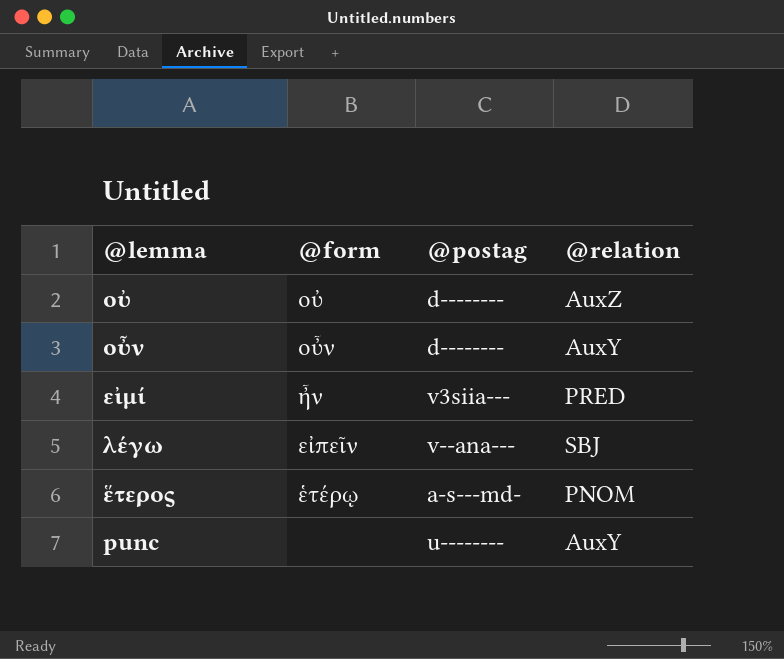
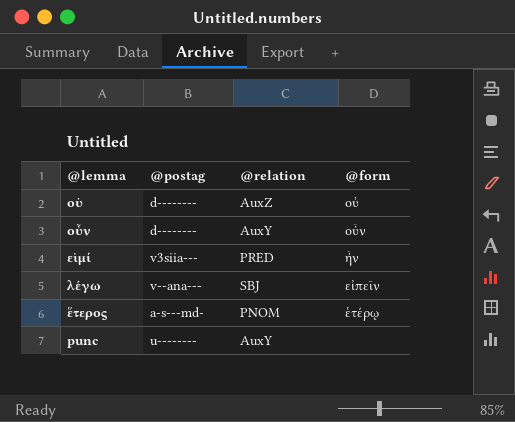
column @form | position: 2 -> 4

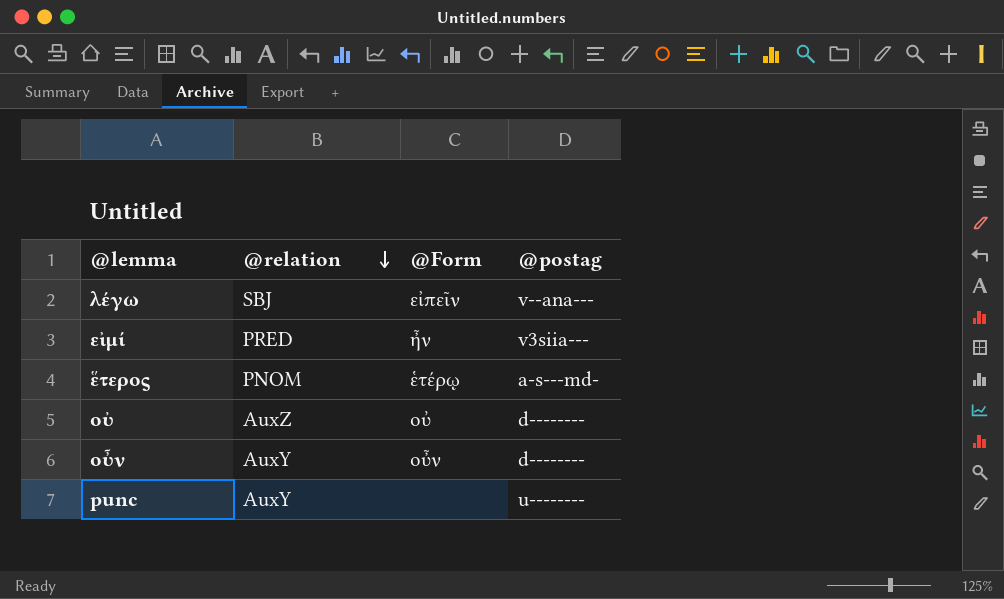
row order: none -> @relation descending
column name: @form -> @Form
column @postag | position: 2 -> 4

